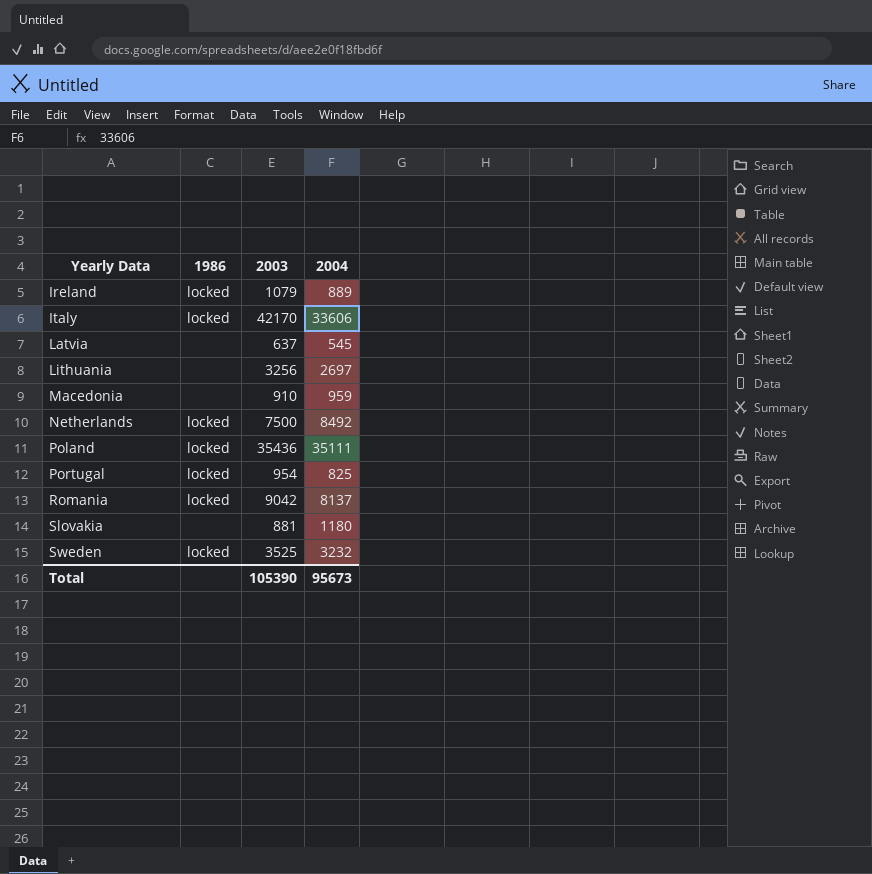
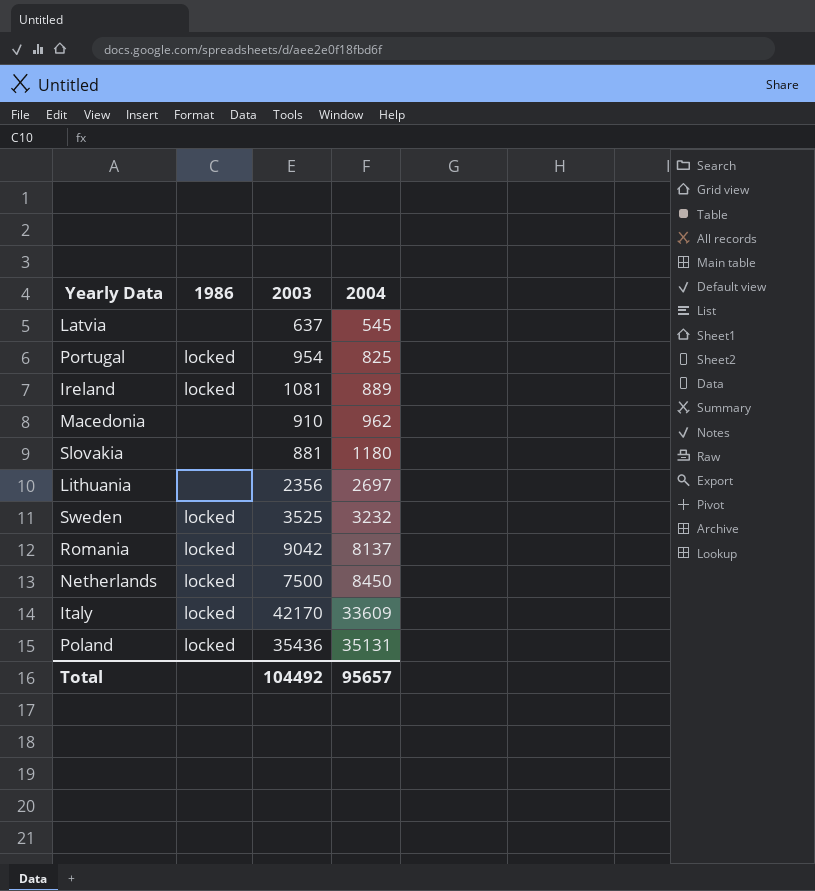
row order: Yearly Data ascending -> 2004 ascending
Ireland | 2003: 1079 -> 1081
Macedonia | 2004: 959 -> 962
Lithuania | 2003: 3256 -> 2356
Netherlands | 2004: 8492 -> 8450
Italy | 2004: 33606 -> 33609
Poland | 2004: 35111 -> 35131
Total | 2003: 105390 -> 104492
Total | 2004: 95673 -> 95657

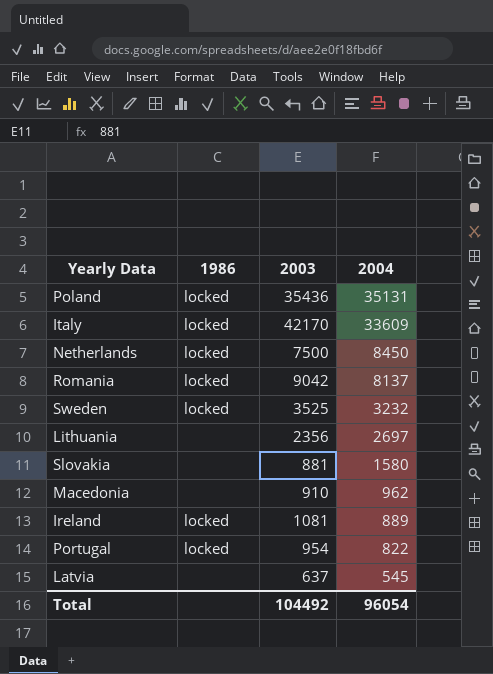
row order: 2004 ascending -> 2004 descending
Slovakia | 2004: 1180 -> 1580
Portugal | 2004: 825 -> 822
Total | 2004: 95657 -> 96054

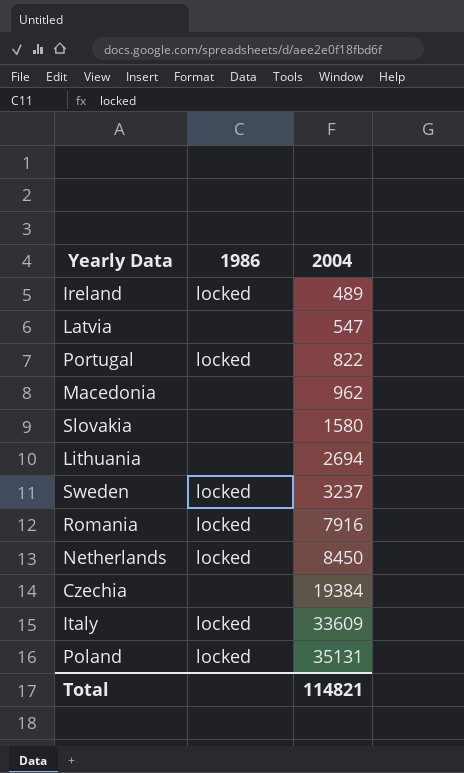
row order: 2004 descending -> 2004 ascending
column 2003 | position: 3 -> none
Ireland | 2004: 889 -> 489
Latvia | 2004: 545 -> 547
Lithuania | 2004: 2697 -> 2694
Sweden | 2004: 3232 -> 3237
Romania | 2004: 8137 -> 7916
row Czechia: none -> none | 19384
Total | 2004: 96054 -> 114821

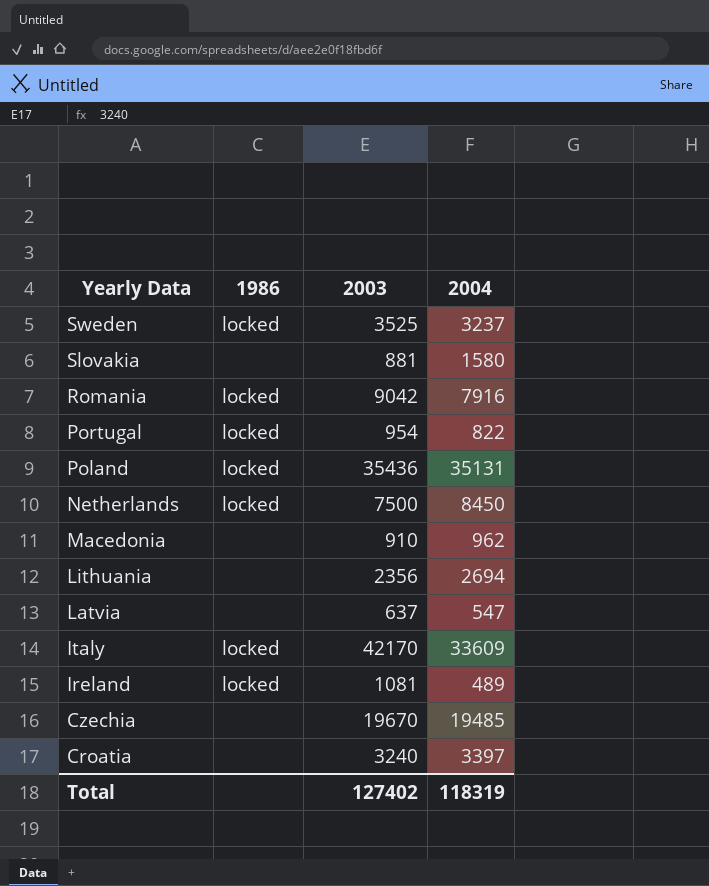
row order: 2004 ascending -> Yearly Data descending
column 2003 | position: none -> 3
Czechia | 2004: 19384 -> 19485
row Croatia: none -> none | 3240 | 3397
Total | 2004: 114821 -> 118319

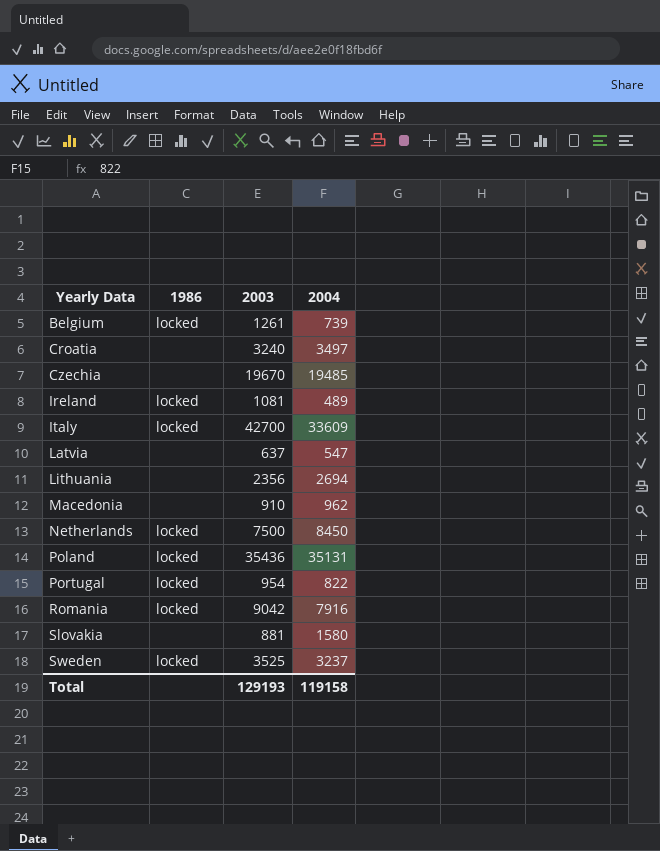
row order: Yearly Data descending -> Yearly Data ascending
row Belgium: none -> locked | 1261 | 739
Croatia | 2004: 3397 -> 3497
Italy | 2003: 42170 -> 42700
Total | 2003: 127402 -> 129193
Total | 2004: 118319 -> 119158

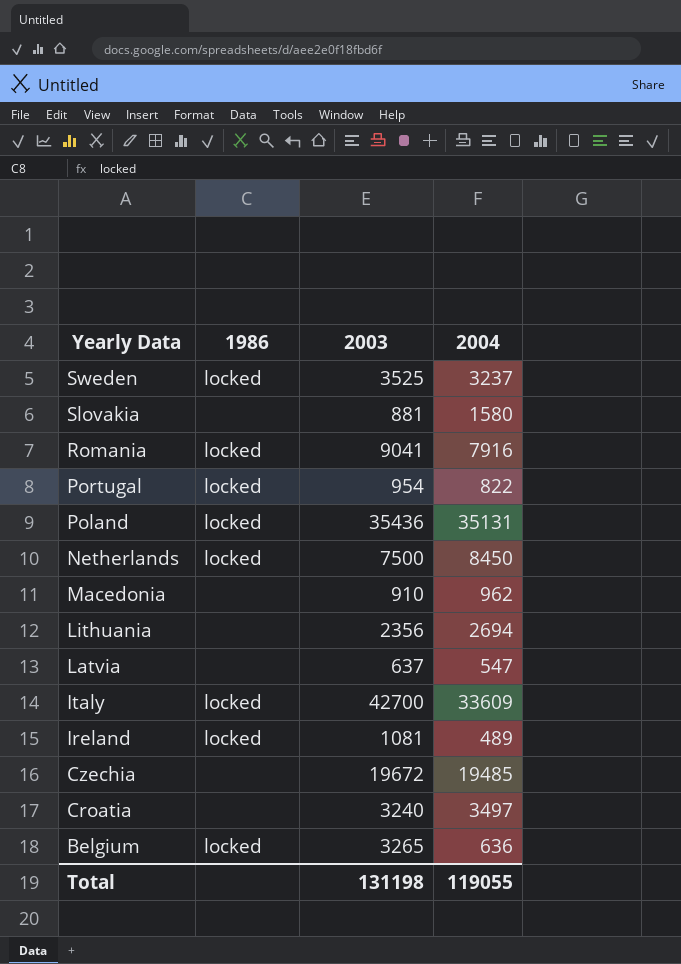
row order: Yearly Data ascending -> Yearly Data descending
Romania | 2003: 9042 -> 9041
Czechia | 2003: 19670 -> 19672
Belgium | 2003: 1261 -> 3265
Belgium | 2004: 739 -> 636
Total | 2003: 129193 -> 131198
Total | 2004: 119158 -> 119055

